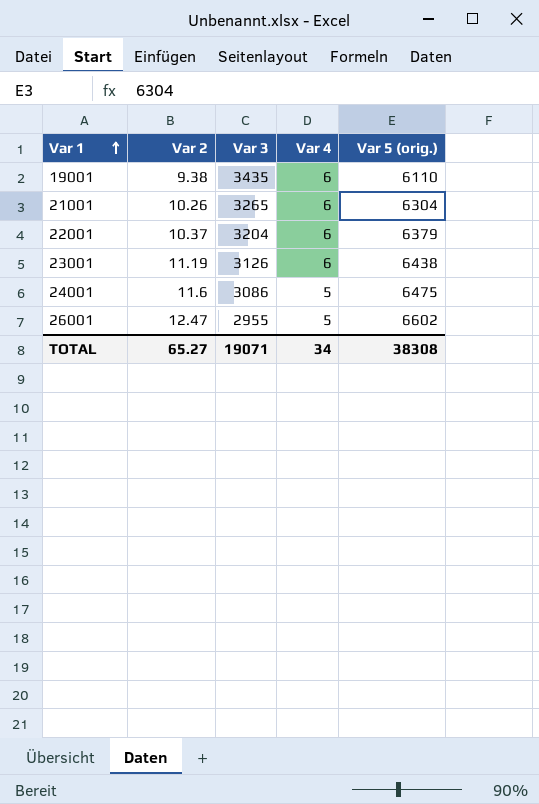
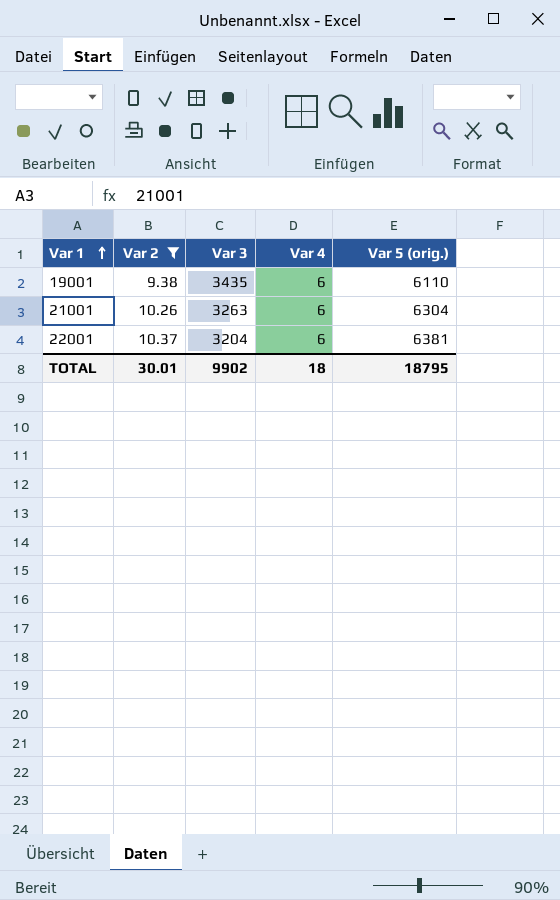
filter: none -> Var 2 <= 10.37
21001 | Var 3: 3265 -> 3263
22001 | Var 5 (orig.): 6379 -> 6381
TOTAL | Var 2: 65.27 -> 30.01
TOTAL | Var 3: 19071 -> 9902
TOTAL | Var 4: 34 -> 18
TOTAL | Var 5 (orig.): 38308 -> 18795

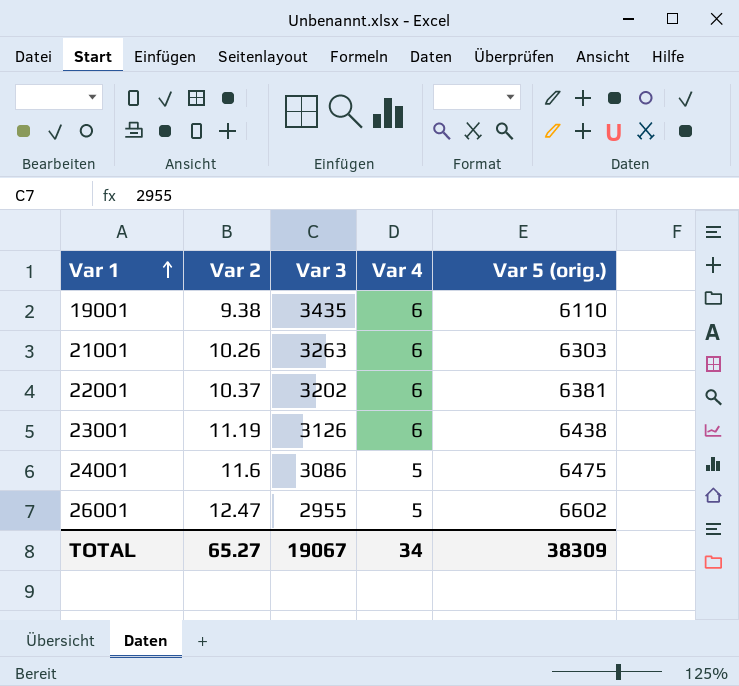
filter: Var 2 <= 10.37 -> none
21001 | Var 5 (orig.): 6304 -> 6303
22001 | Var 3: 3204 -> 3202
TOTAL | Var 2: 30.01 -> 65.27
TOTAL | Var 3: 9902 -> 19067
TOTAL | Var 4: 18 -> 34
TOTAL | Var 5 (orig.): 18795 -> 38309

